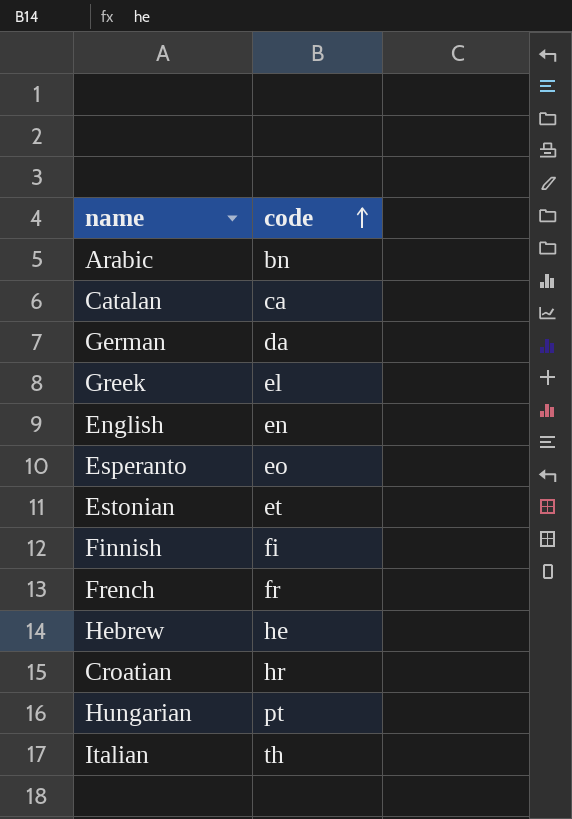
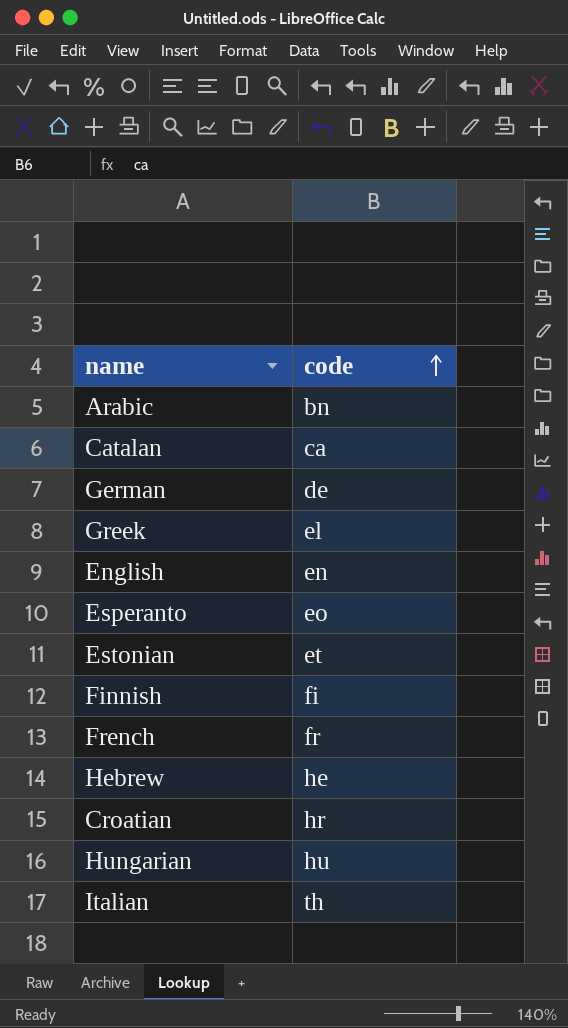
German | code: da -> de
Hungarian | code: pt -> hu

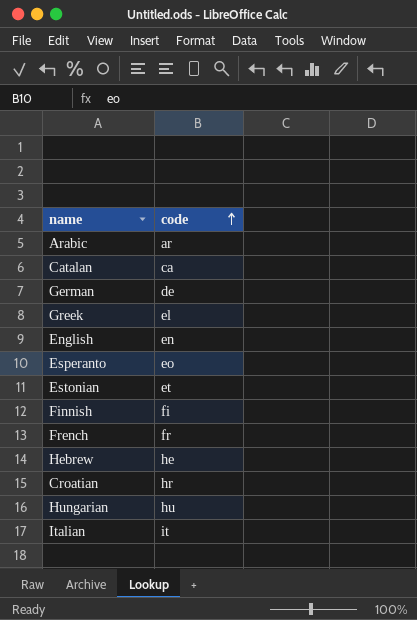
Arabic | code: bn -> ar
Italian | code: th -> it

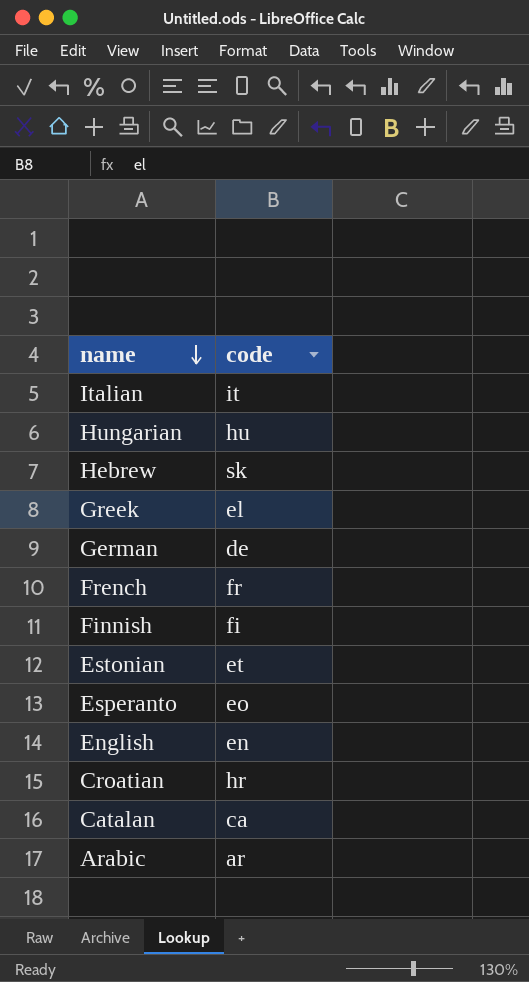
row order: code ascending -> name descending
Hebrew | code: he -> sk

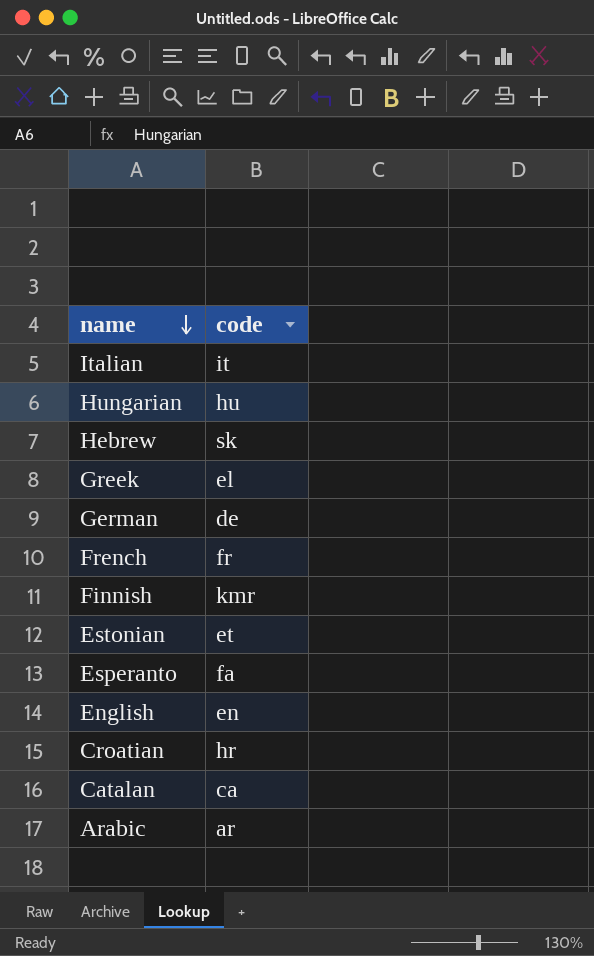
Finnish | code: fi -> kmr
Esperanto | code: eo -> fa

